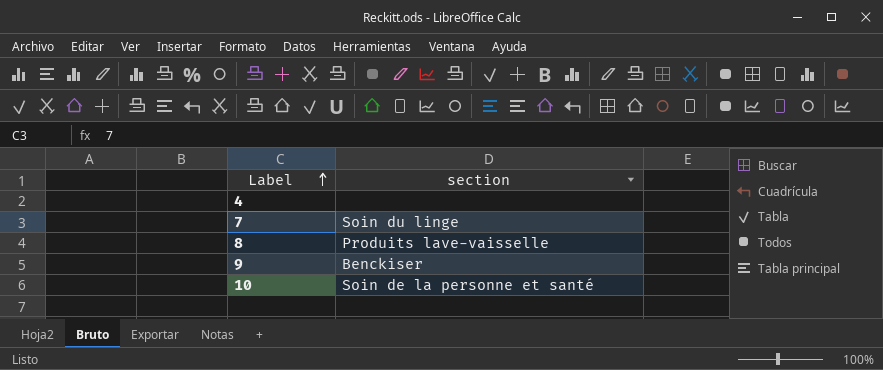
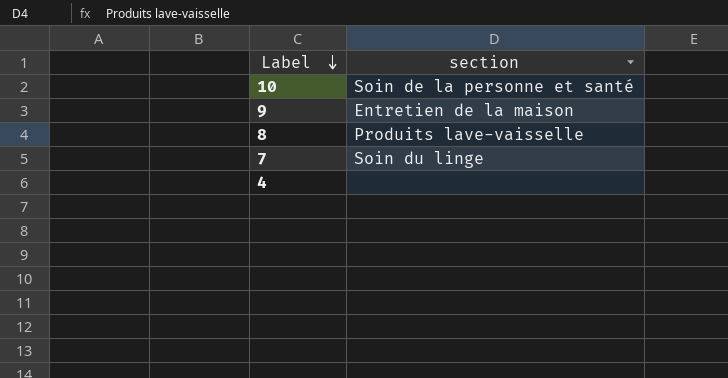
row order: Label ascending -> Label descending
9 | section: Benckiser -> Entretien de la maison

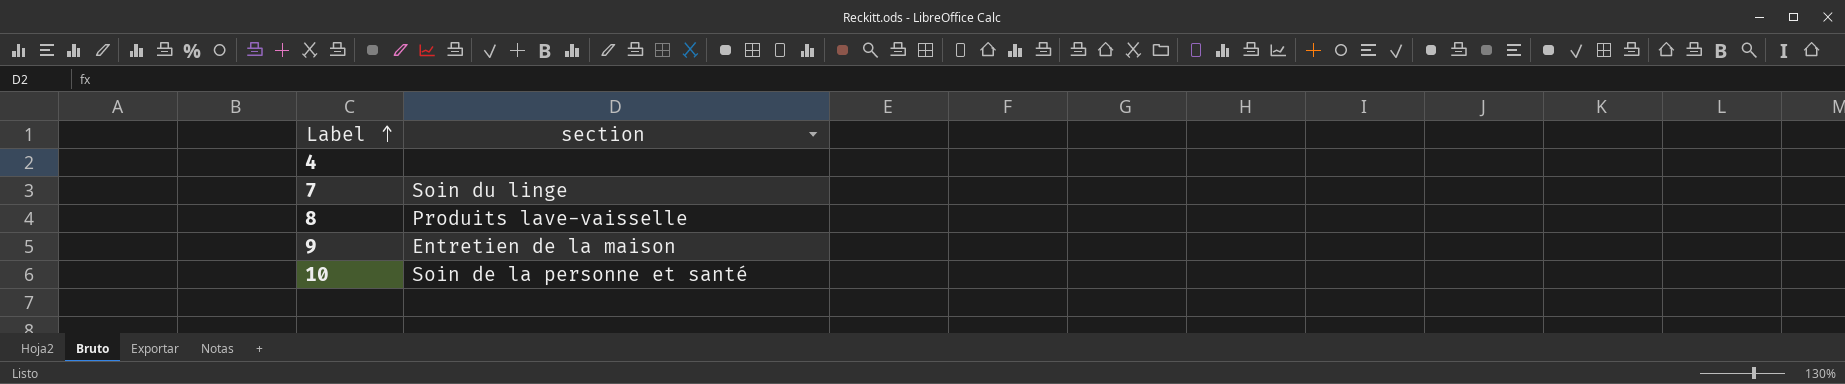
row order: Label descending -> Label ascending

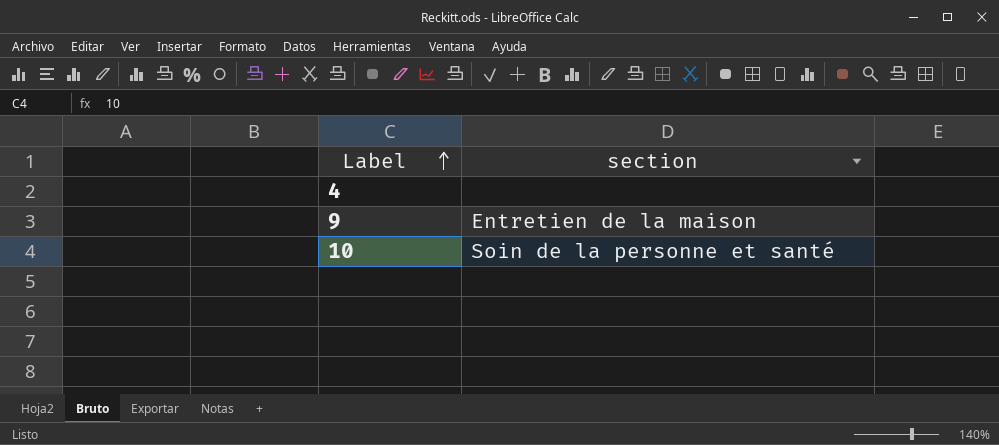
row 7: Soin du linge -> none
row 8: Produits lave-vaisselle -> none

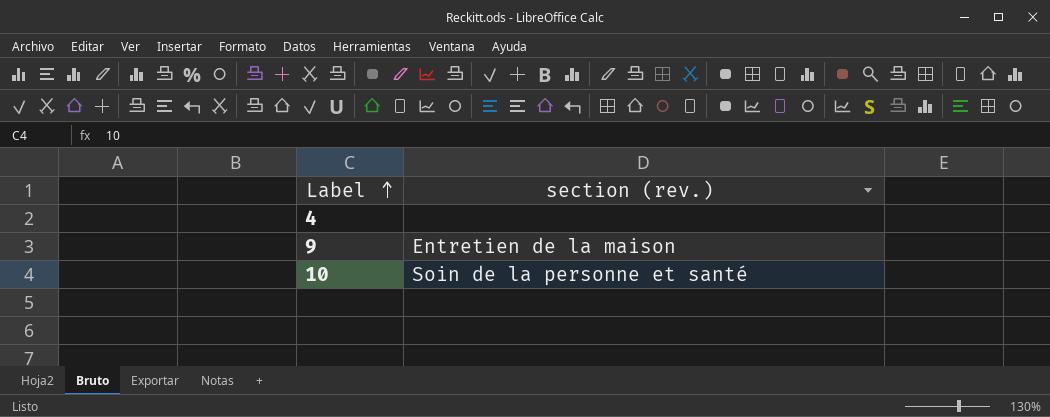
column name: section -> section (rev.)

